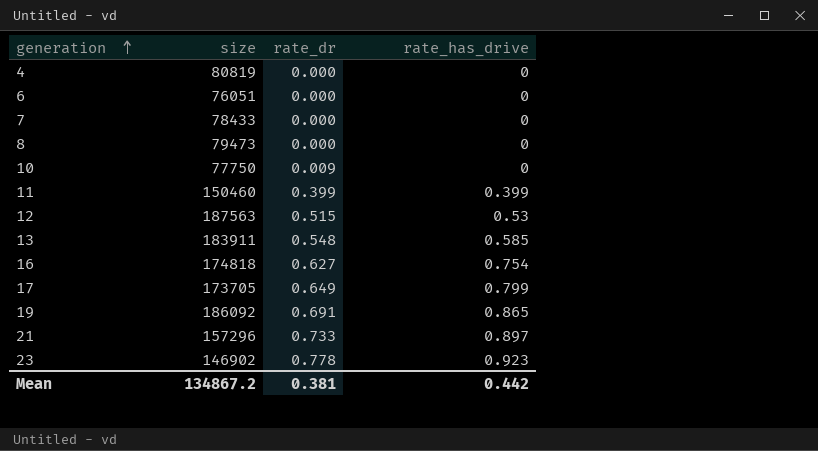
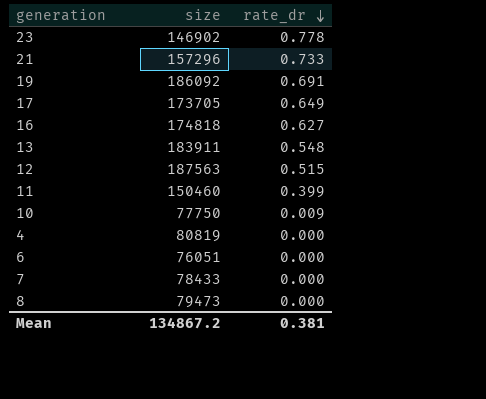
row order: generation ascending -> rate_dr descending
column rate_has_drive | position: 4 -> none

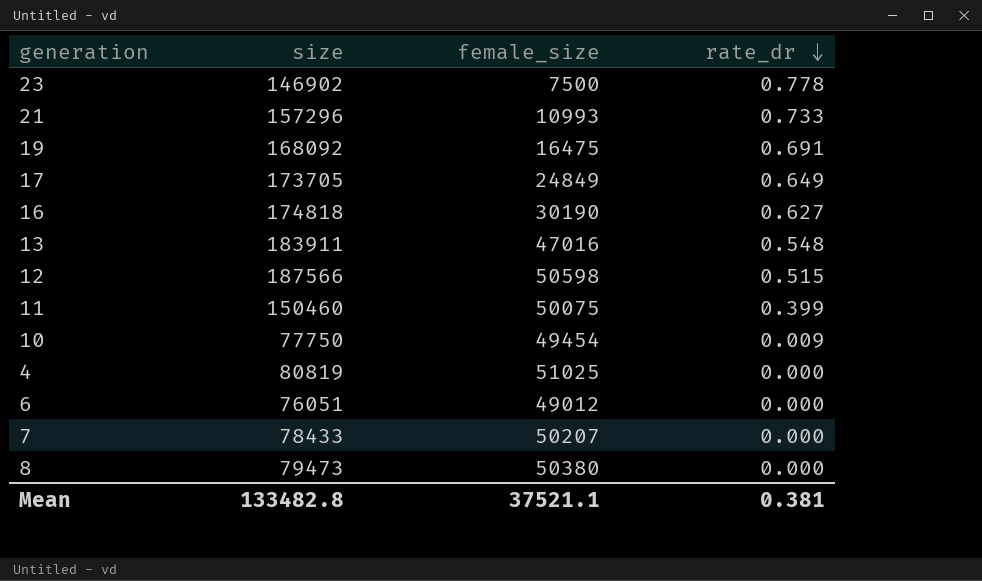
column female_size | position: none -> 3
19 | size: 186092 -> 168092
12 | size: 187563 -> 187566
Mean | size: 134867.2 -> 133482.8

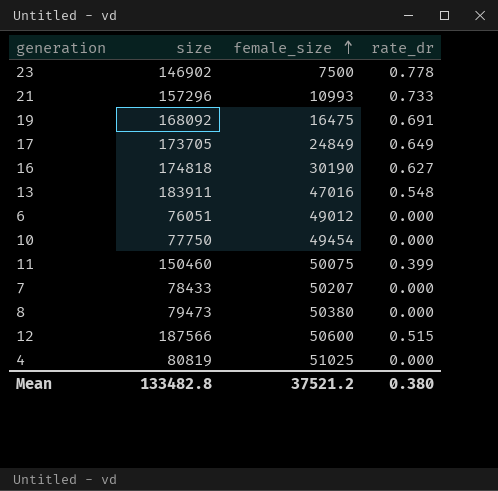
row order: rate_dr descending -> female_size ascending
10 | rate_dr: 0.009 -> 0.000
12 | female_size: 50598 -> 50600
Mean | female_size: 37521.1 -> 37521.2
Mean | rate_dr: 0.381 -> 0.380

